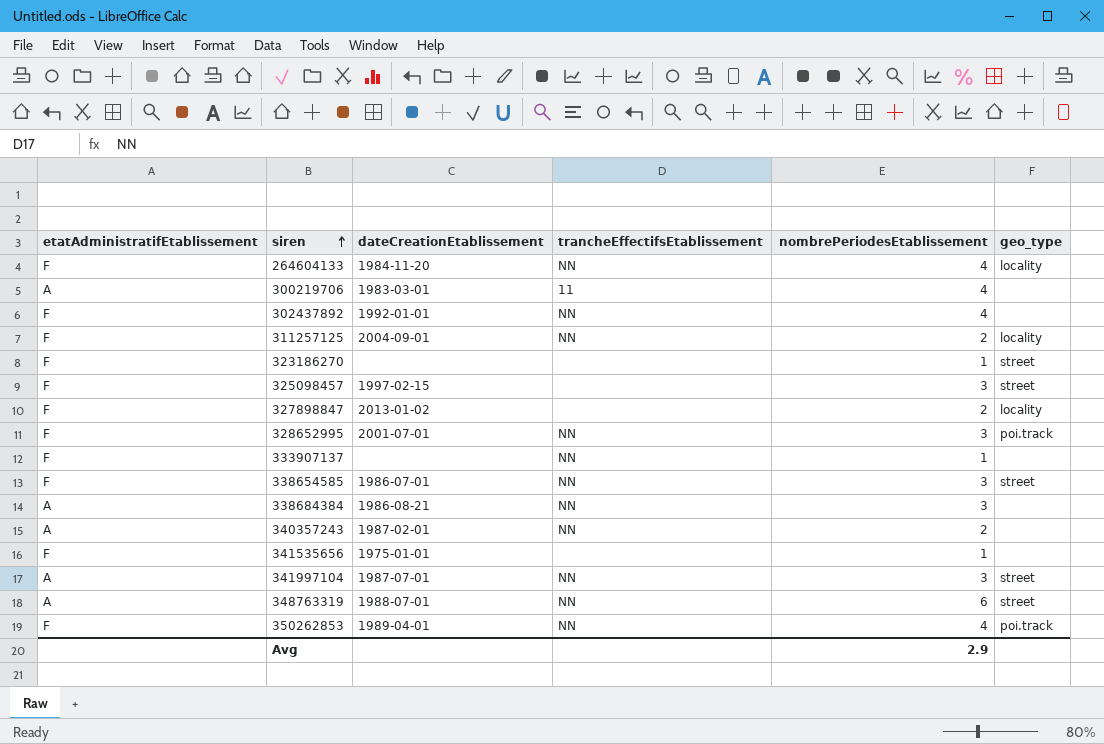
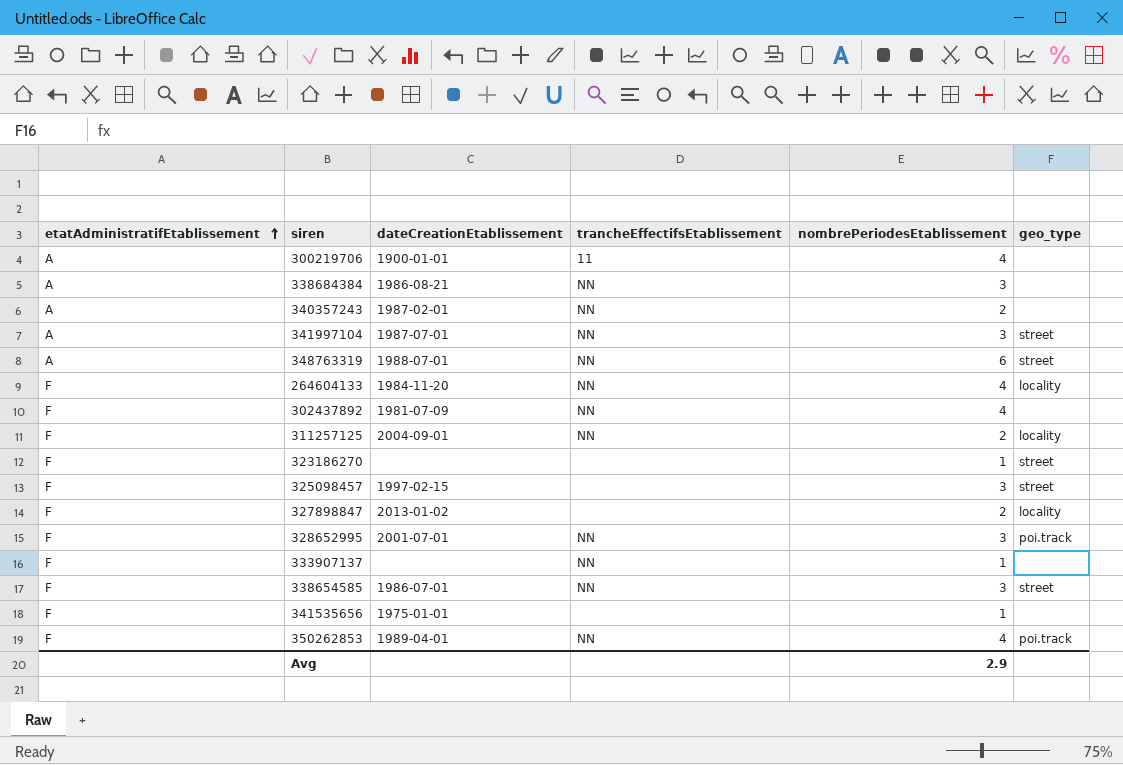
row order: siren ascending -> etatAdministratifEtablissement ascending
300219706 | dateCreationEtablissement: 1983-03-01 -> 1900-01-01
302437892 | dateCreationEtablissement: 1992-01-01 -> 1981-07-09

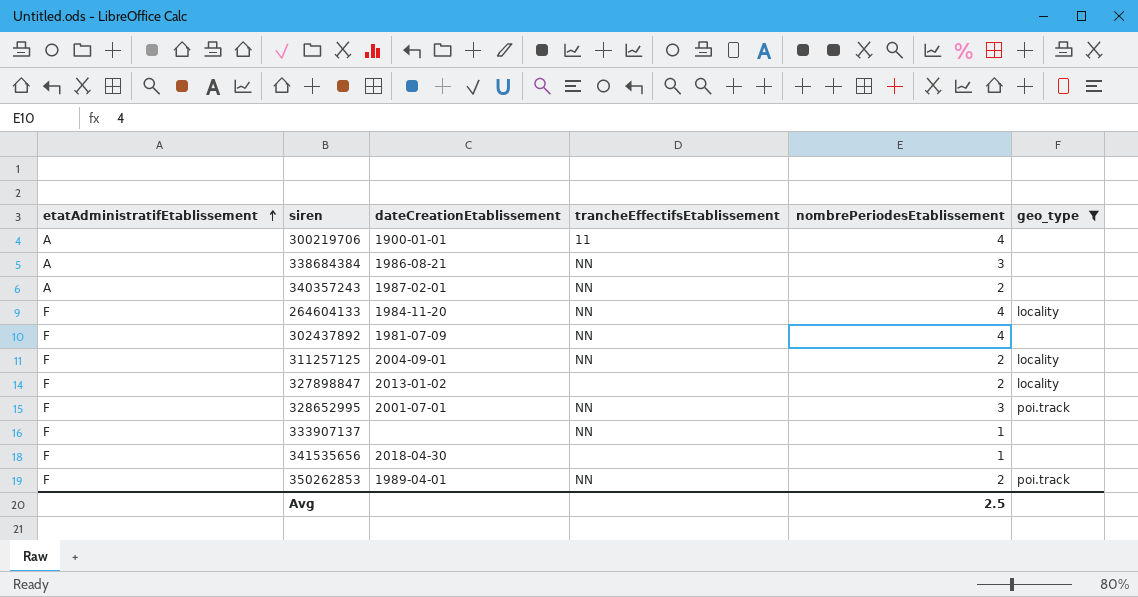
filter: none -> geo_type != street
341535656 | dateCreationEtablissement: 1975-01-01 -> 2018-04-30
350262853 | nombrePeriodesEtablissement: 4 -> 2
Avg | nombrePeriodesEtablissement: 2.9 -> 2.5

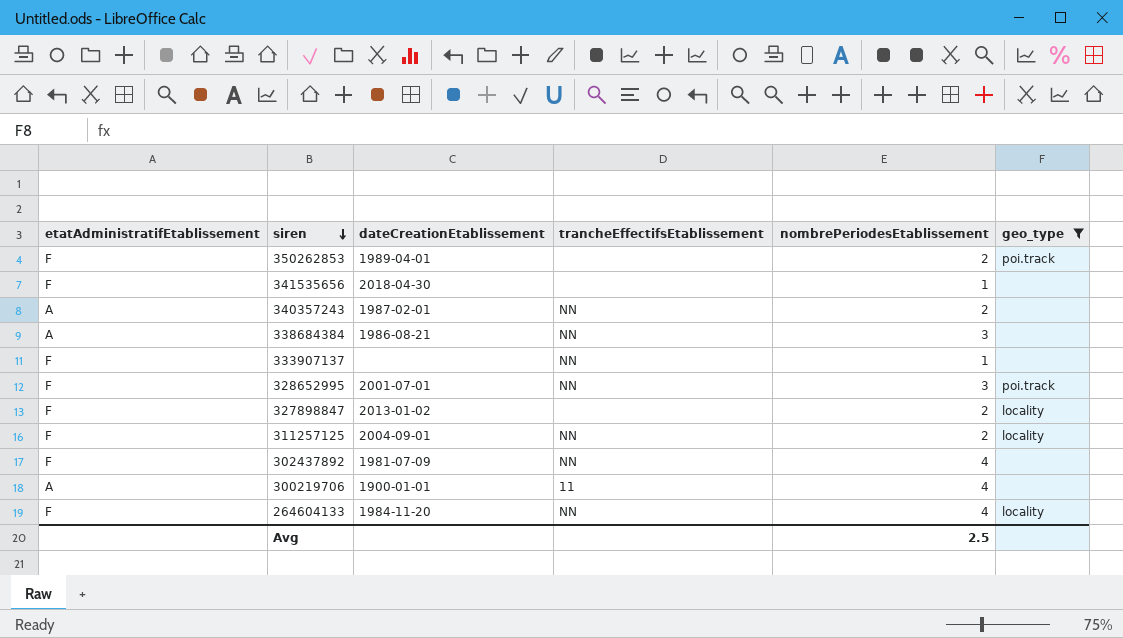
row order: etatAdministratifEtablissement ascending -> siren descending
350262853 | trancheEffectifsEtablissement: NN -> none

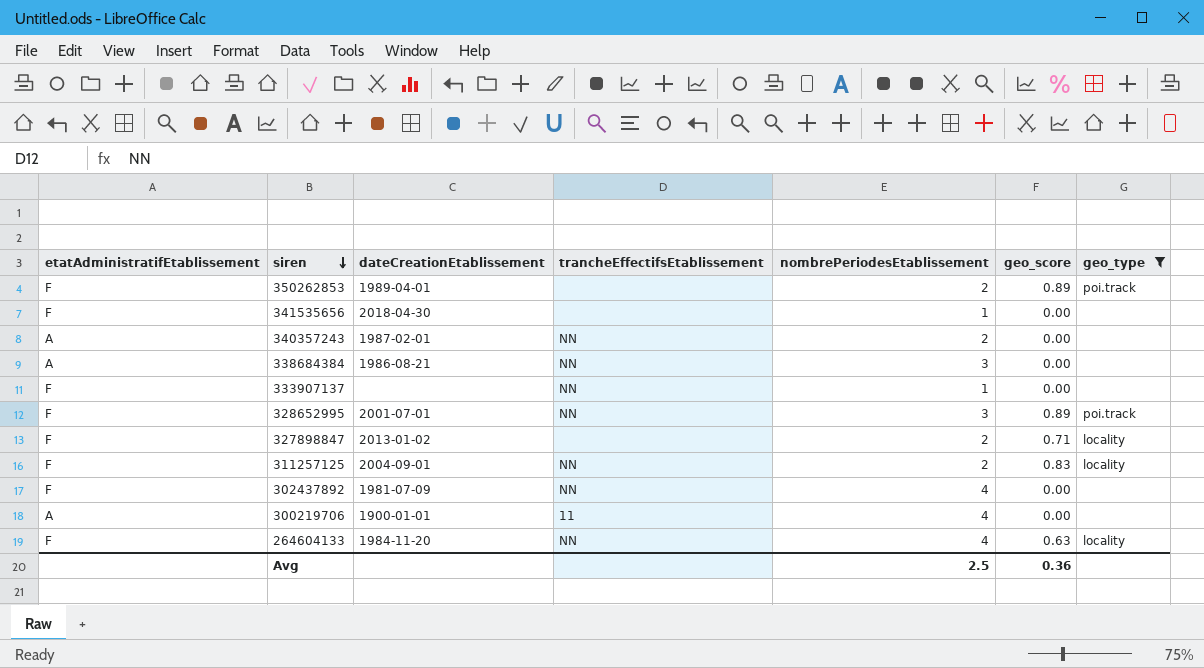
column geo_score | position: none -> 6

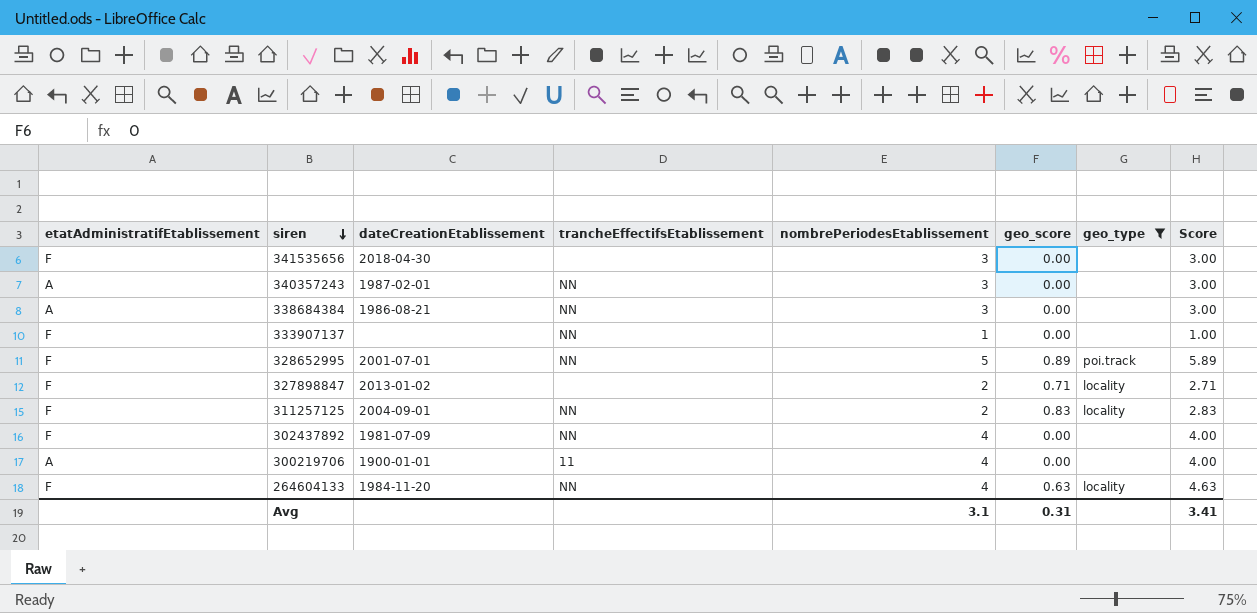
column Score | formula: none -> [nombrePeriodesEtablissement] + [geo_score]
row 350262853: F | 1989-04-01 | none | 2 | 0.89 | poi.track -> none
341535656 | nombrePeriodesEtablissement: 1 -> 3
340357243 | nombrePeriodesEtablissement: 2 -> 3
328652995 | nombrePeriodesEtablissement: 3 -> 5
Avg | nombrePeriodesEtablissement: 2.5 -> 3.1
Avg | geo_score: 0.36 -> 0.31

